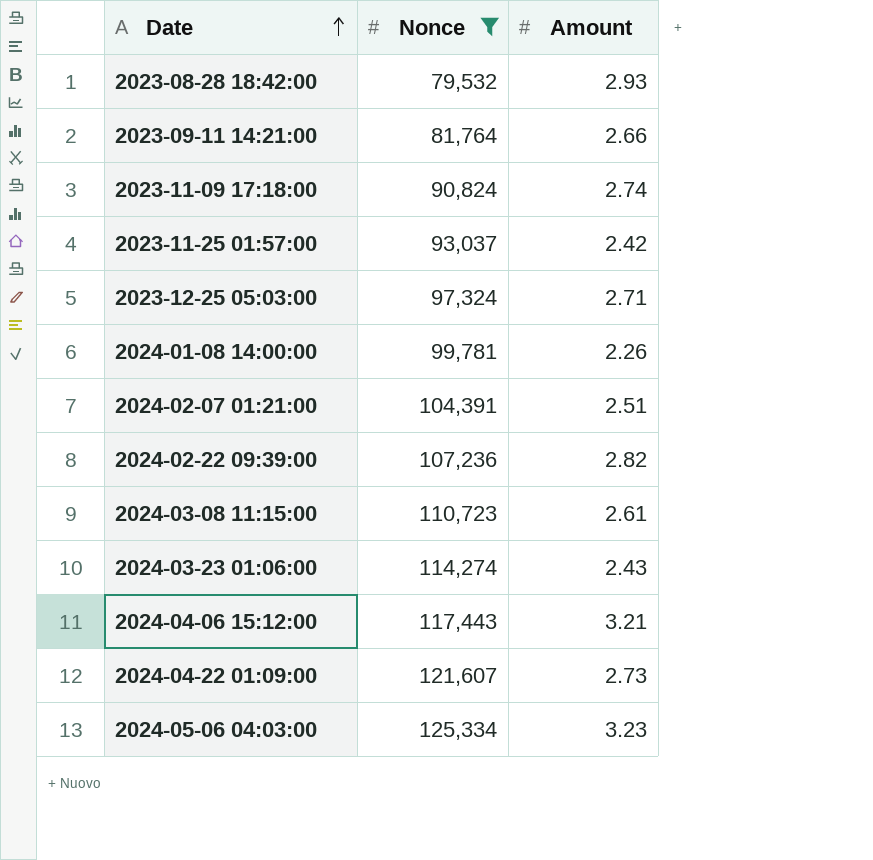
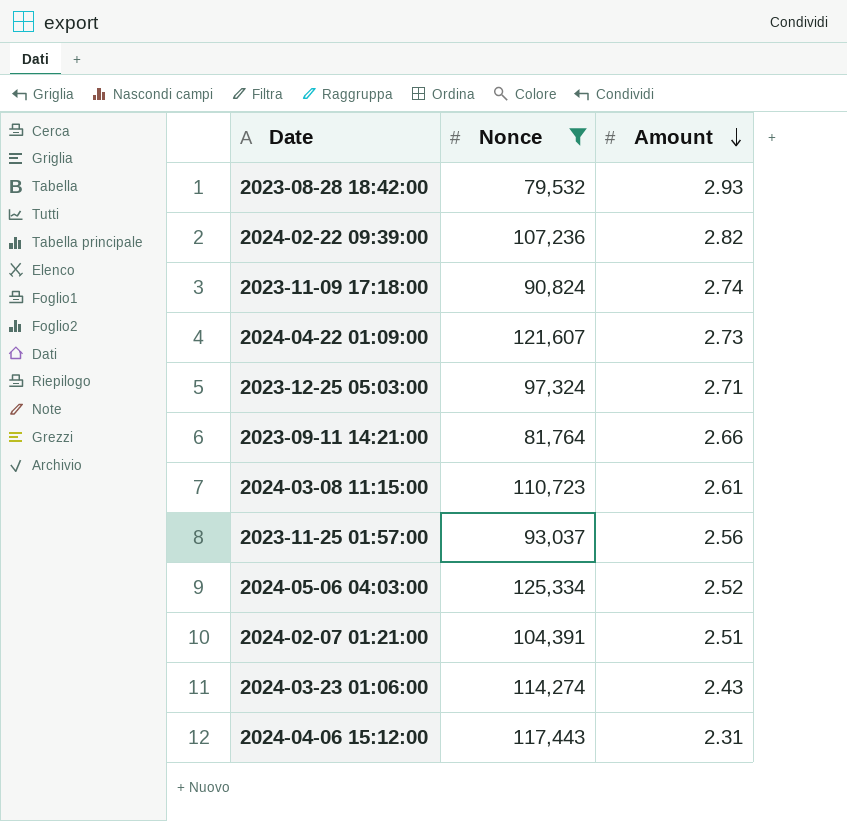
row order: Date ascending -> Amount descending
row 2024-01-08 14:00:00: 99,781 | 2.26 -> none
2023-11-25 01:57:00 | Amount: 2.42 -> 2.56
2024-05-06 04:03:00 | Amount: 3.23 -> 2.52
2024-04-06 15:12:00 | Amount: 3.21 -> 2.31

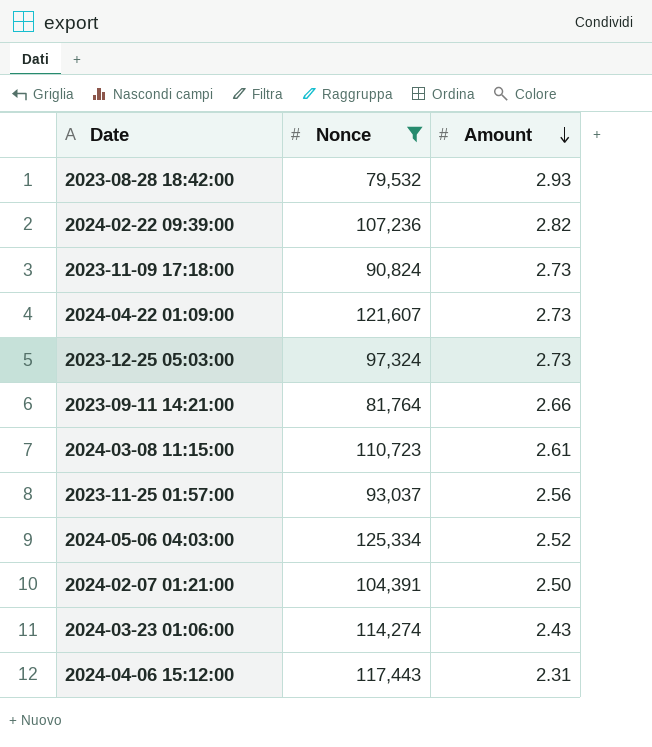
2023-11-09 17:18:00 | Amount: 2.74 -> 2.73
2023-12-25 05:03:00 | Amount: 2.71 -> 2.73
2024-02-07 01:21:00 | Amount: 2.51 -> 2.50

